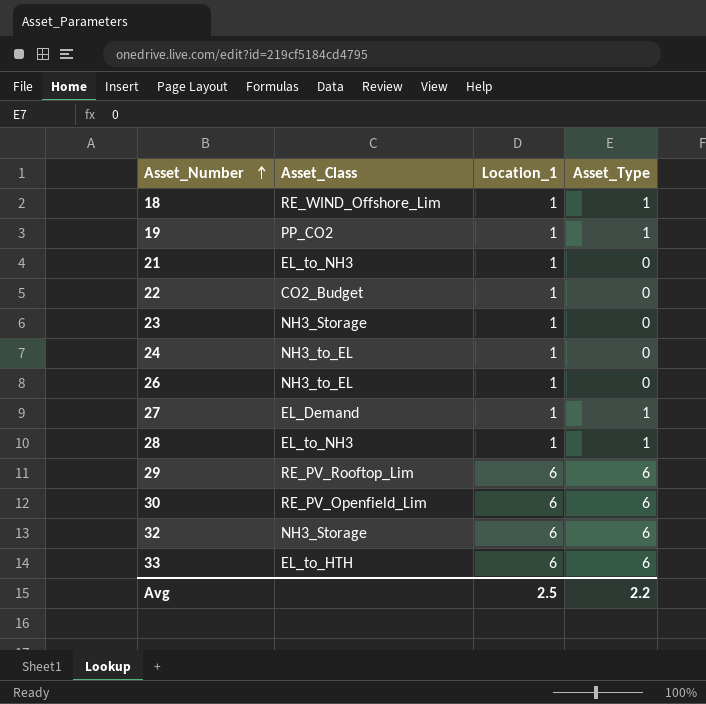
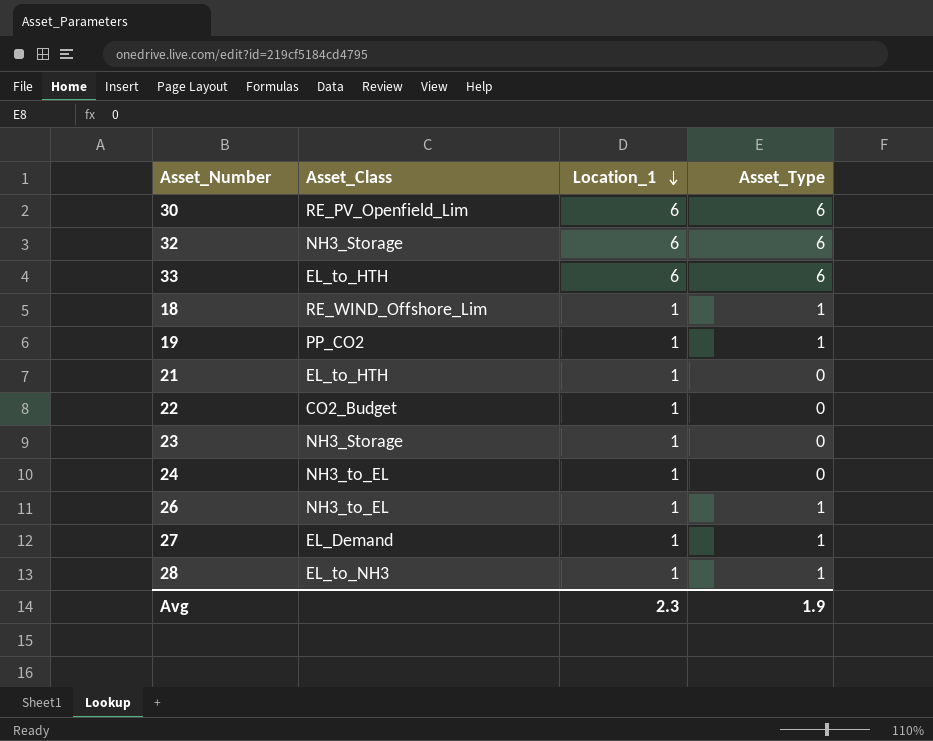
row order: Asset_Number ascending -> Location_1 descending
row 29: RE_PV_Rooftop_Lim | 6 | 6 -> none
21 | Asset_Class: EL_to_NH3 -> EL_to_HTH
26 | Asset_Type: 0 -> 1
Avg | Location_1: 2.5 -> 2.3
Avg | Asset_Type: 2.2 -> 1.9

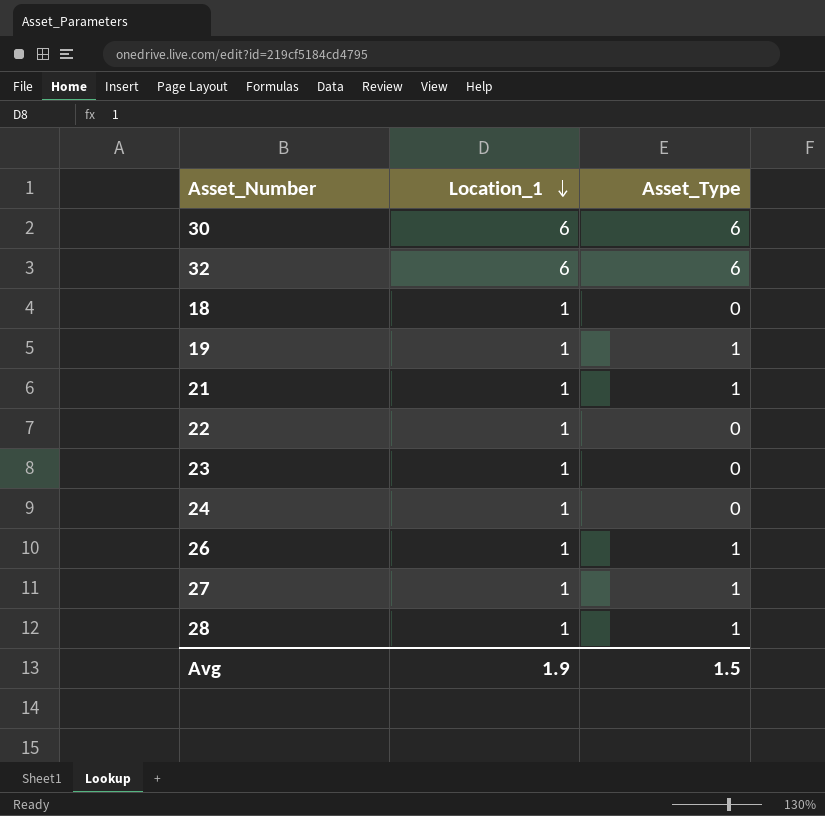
column Asset_Class | position: 2 -> none
row 33: EL_to_HTH | 6 | 6 -> none
18 | Asset_Type: 1 -> 0
21 | Asset_Type: 0 -> 1
Avg | Location_1: 2.3 -> 1.9
Avg | Asset_Type: 1.9 -> 1.5

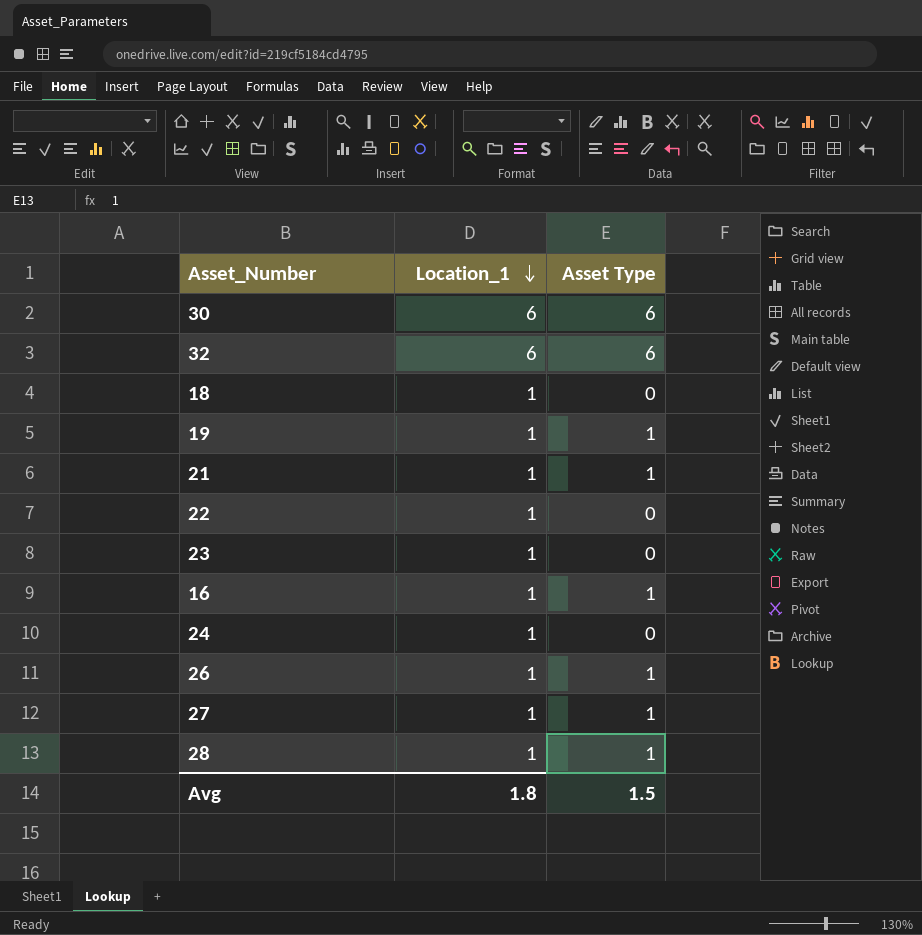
column name: Asset_Type -> Asset Type
row 16: none -> 1 | 1
Avg | Location_1: 1.9 -> 1.8

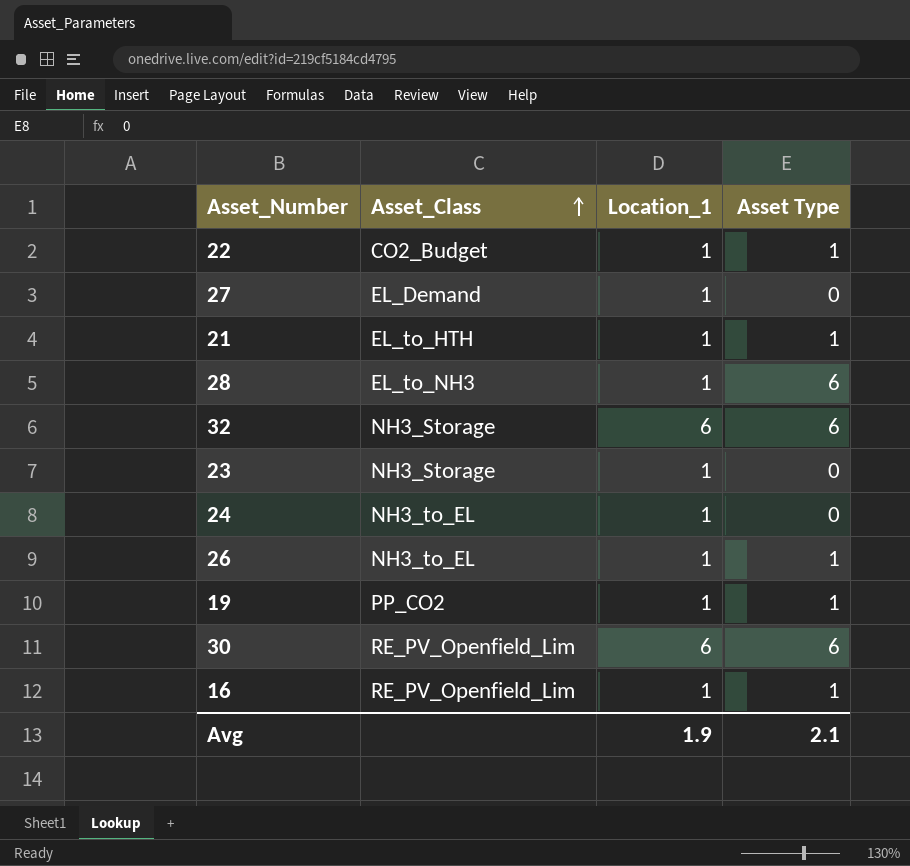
row order: Location_1 descending -> Asset_Class ascending
column Asset_Class | position: none -> 2
row 18: 1 | 0 -> none
22 | Asset Type: 0 -> 1
27 | Asset Type: 1 -> 0
28 | Asset Type: 1 -> 6
Avg | Location_1: 1.8 -> 1.9
Avg | Asset Type: 1.5 -> 2.1

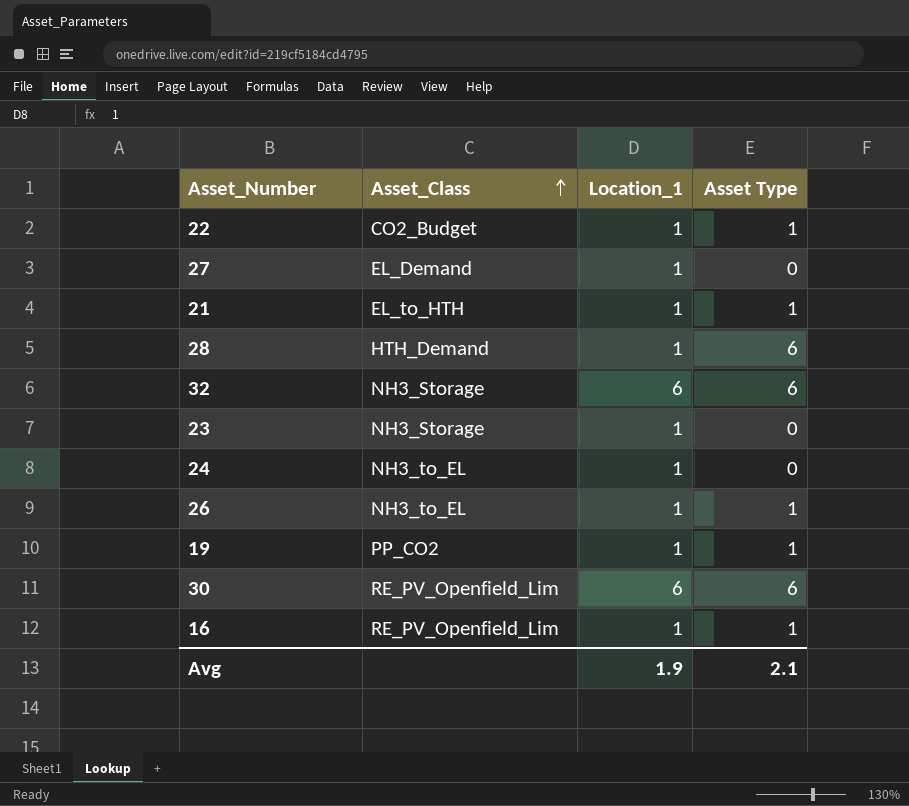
28 | Asset_Class: EL_to_NH3 -> HTH_Demand

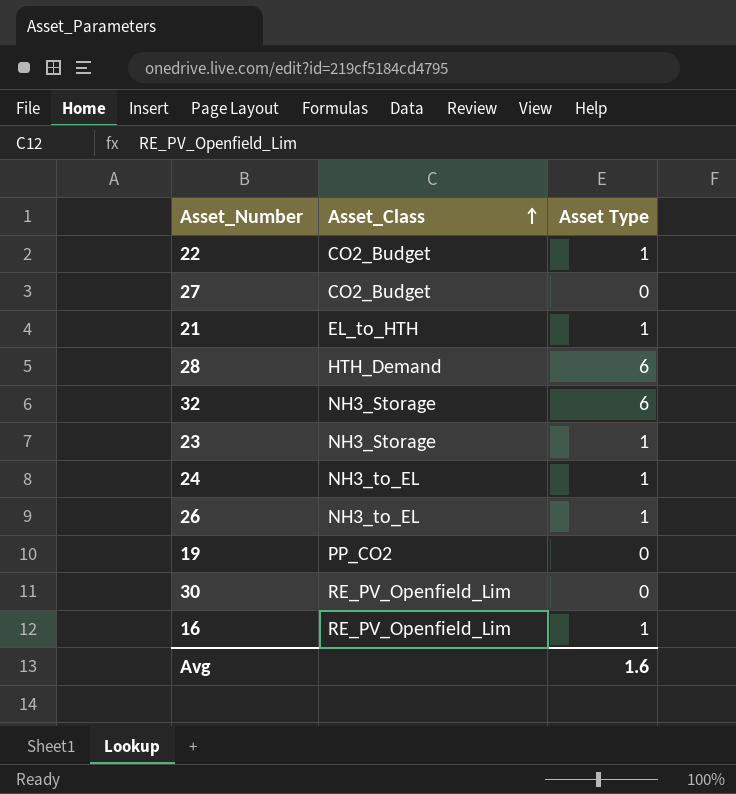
column Location_1 | position: 3 -> none
27 | Asset_Class: EL_Demand -> CO2_Budget
23 | Asset Type: 0 -> 1
24 | Asset Type: 0 -> 1
19 | Asset Type: 1 -> 0
30 | Asset Type: 6 -> 0
Avg | Asset Type: 2.1 -> 1.6

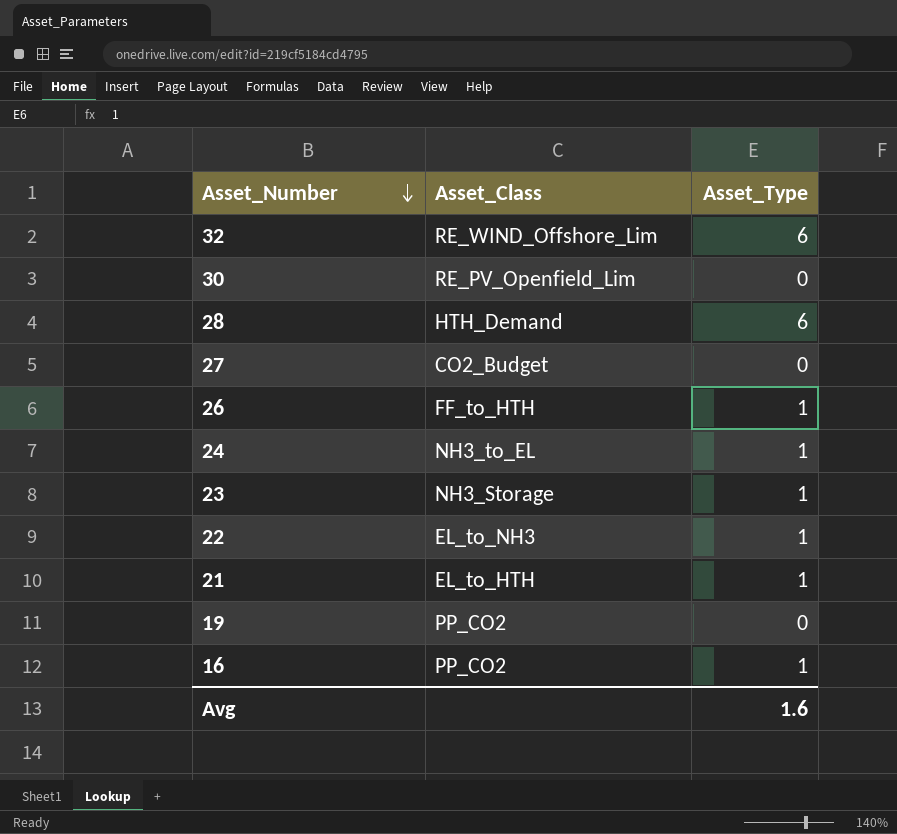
row order: Asset_Class ascending -> Asset_Number descending
column name: Asset Type -> Asset_Type
32 | Asset_Class: NH3_Storage -> RE_WIND_Offshore_Lim
26 | Asset_Class: NH3_to_EL -> FF_to_HTH
22 | Asset_Class: CO2_Budget -> EL_to_NH3
16 | Asset_Class: RE_PV_Openfield_Lim -> PP_CO2

